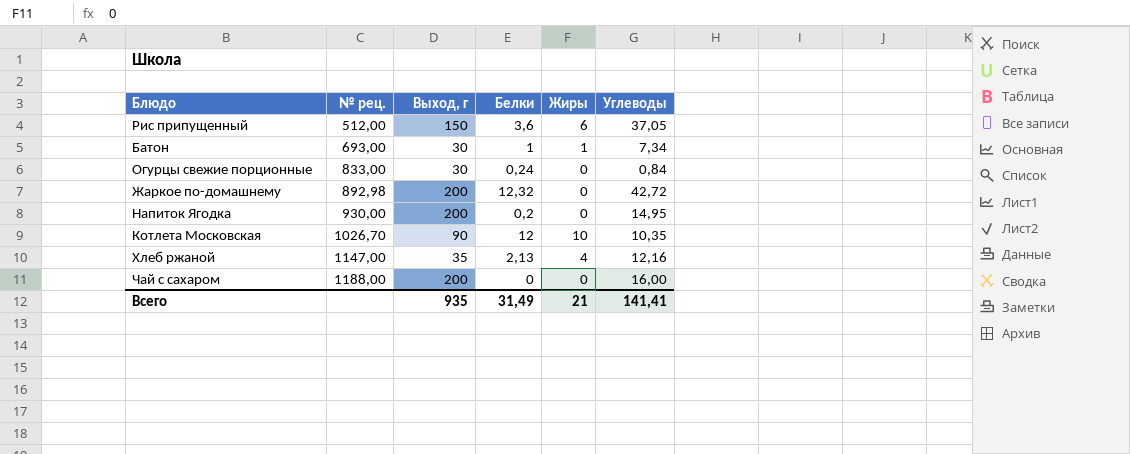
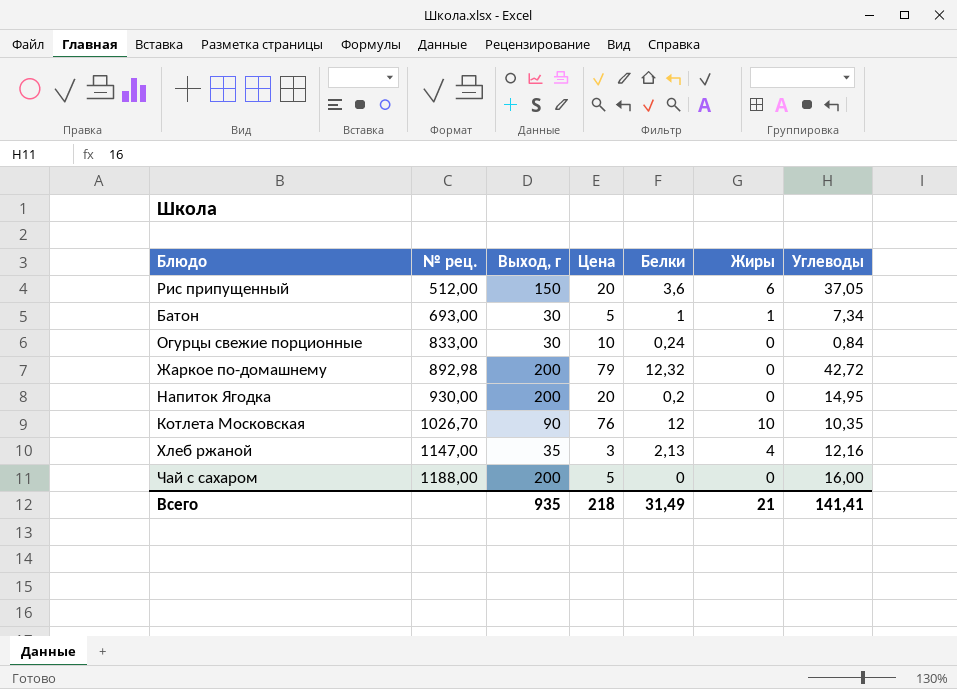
column Цена | position: none -> 4

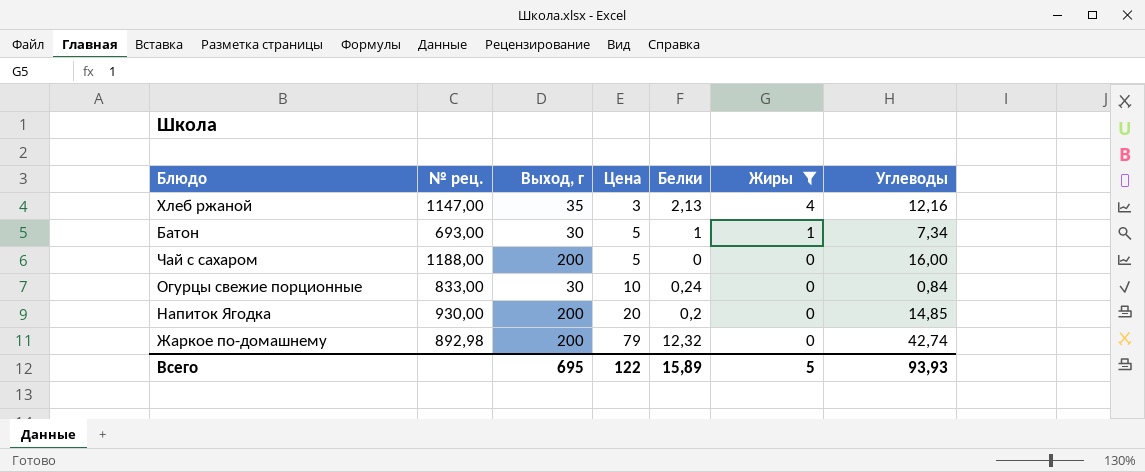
filter: none -> Жиры <= 4
row order: № рец. ascending -> Цена ascending
Напиток Ягодка | Углеводы: 14,95 -> 14,85
Жаркое по-домашнему | Углеводы: 42,72 -> 42,74
Всего | Выход, г: 935 -> 695
Всего | Цена: 218 -> 122
Всего | Белки: 31,49 -> 15,89
Всего | Жиры: 21 -> 5
Всего | Углеводы: 141,41 -> 93,93

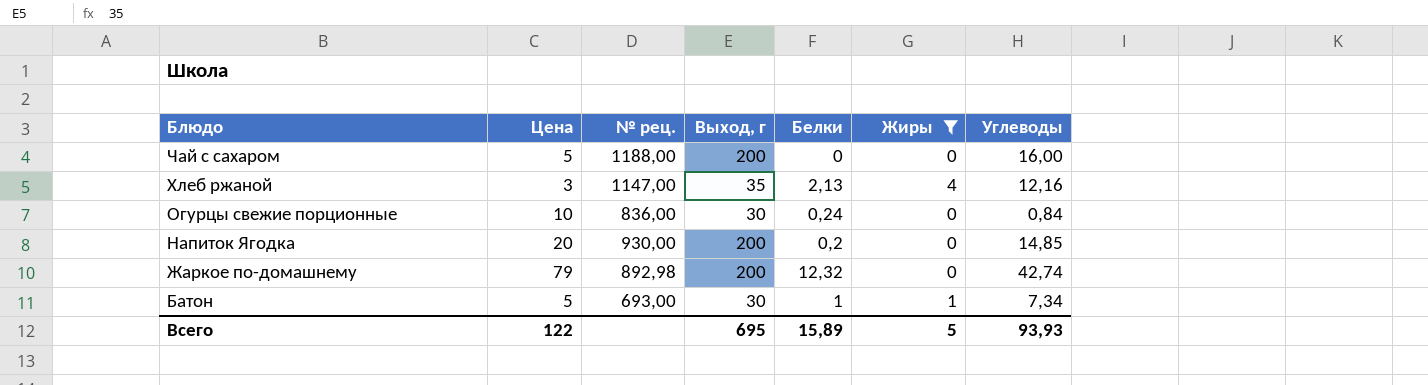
row order: Цена ascending -> Блюдо descending
column Цена | position: 4 -> 2
Огурцы свежие порционные | № рец.: 833,00 -> 836,00

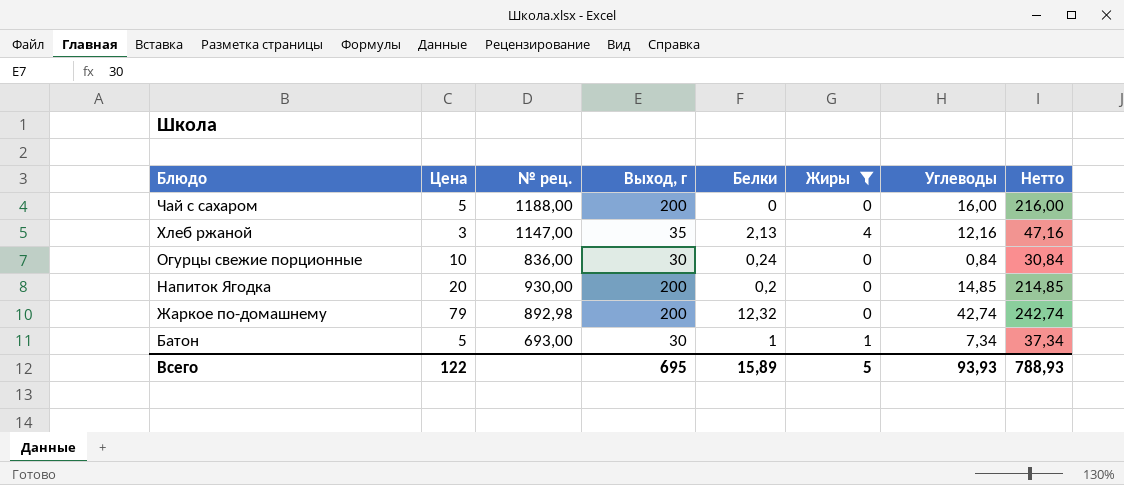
column Нетто | formula: none -> [Выход, г] + [Углеводы]

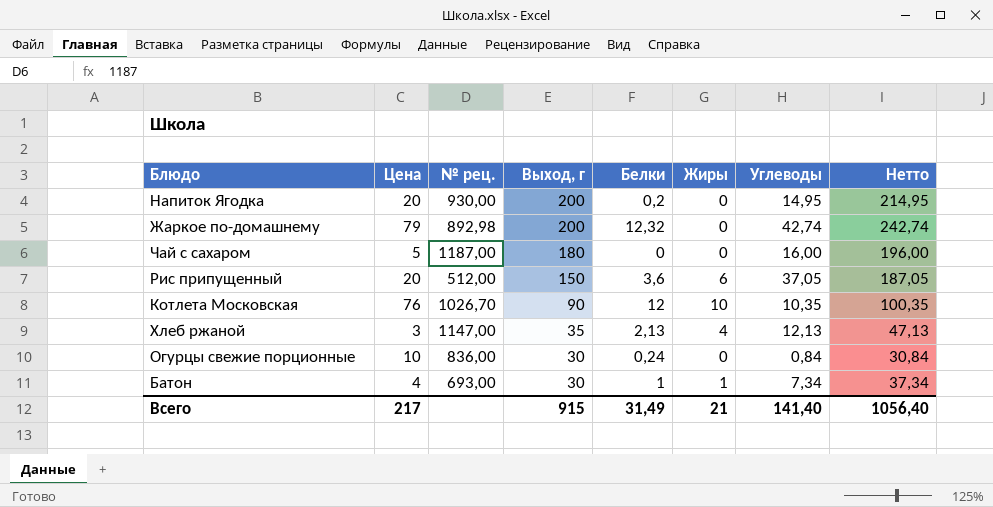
filter: Жиры <= 4 -> none
row order: Блюдо descending -> Выход, г descending
Напиток Ягодка | Углеводы: 14,85 -> 14,95
Напиток Ягодка | Нетто: 214,85 -> 214,95
Чай с сахаром | № рец.: 1188,00 -> 1187,00
Чай с сахаром | Выход, г: 200 -> 180
Чай с сахаром | Нетто: 216,00 -> 196,00
Хлеб ржаной | Углеводы: 12,16 -> 12,13
Хлеб ржаной | Нетто: 47,16 -> 47,13
Батон | Цена: 5 -> 4
Всего | Цена: 122 -> 217
Всего | Выход, г: 695 -> 915
Всего | Белки: 15,89 -> 31,49
Всего | Жиры: 5 -> 21
Всего | Углеводы: 93,93 -> 141,40
Всего | Нетто: 788,93 -> 1056,40

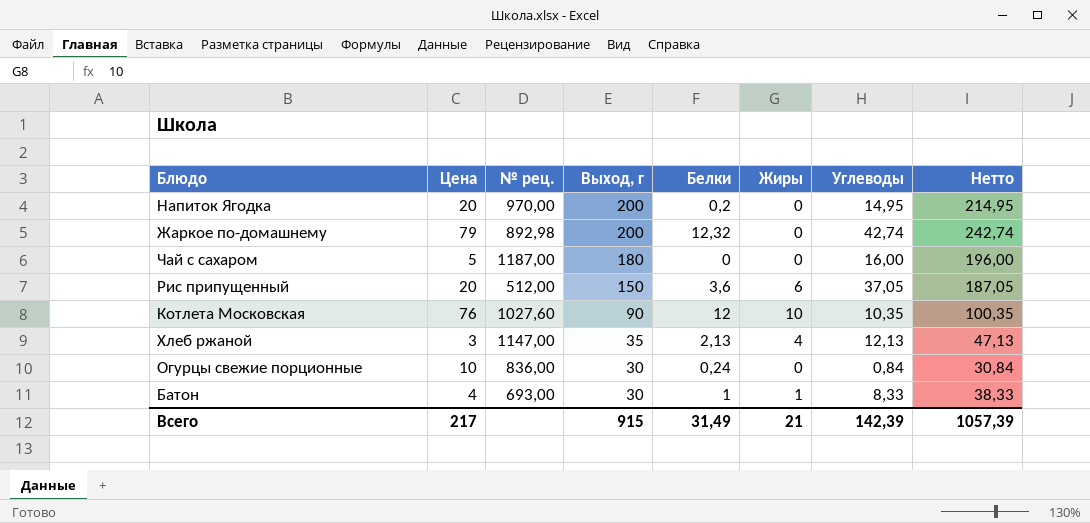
Напиток Ягодка | № рец.: 930,00 -> 970,00
Котлета Московская | № рец.: 1026,70 -> 1027,60
Батон | Углеводы: 7,34 -> 8,33
Батон | Нетто: 37,34 -> 38,33
Всего | Углеводы: 141,40 -> 142,39
Всего | Нетто: 1056,40 -> 1057,39

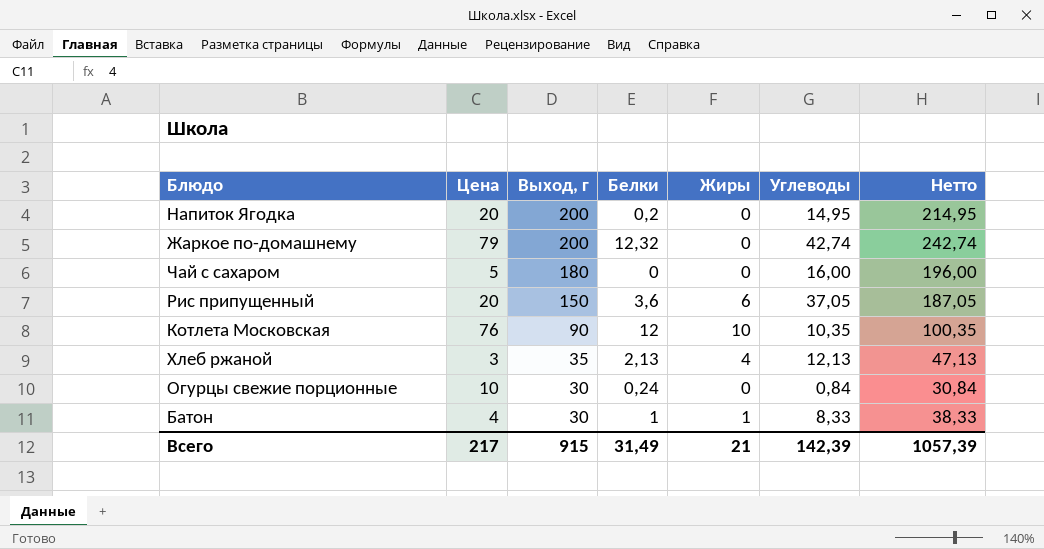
column № рец. | position: 3 -> none

